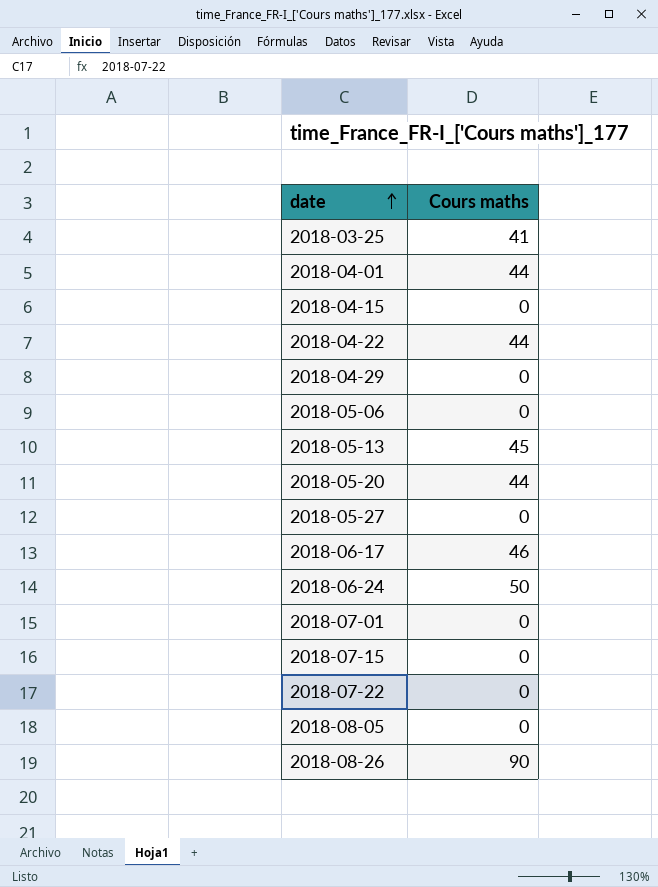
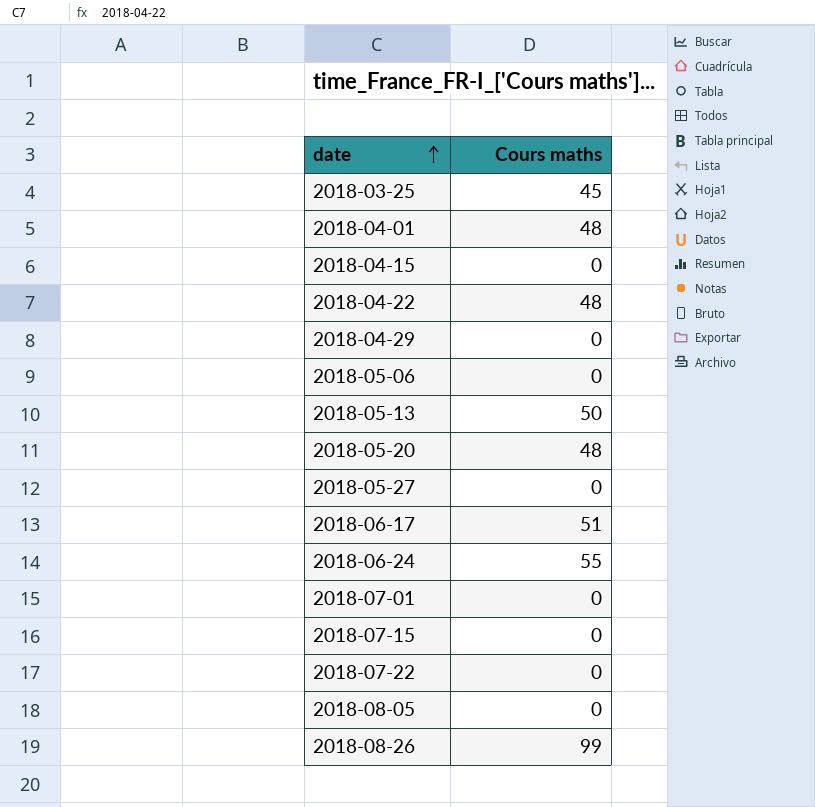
2018-03-25 | Cours maths: 41 -> 45
2018-04-01 | Cours maths: 44 -> 48
2018-04-22 | Cours maths: 44 -> 48
2018-05-13 | Cours maths: 45 -> 50
2018-05-20 | Cours maths: 44 -> 48
2018-06-17 | Cours maths: 46 -> 51
2018-06-24 | Cours maths: 50 -> 55
2018-08-26 | Cours maths: 90 -> 99

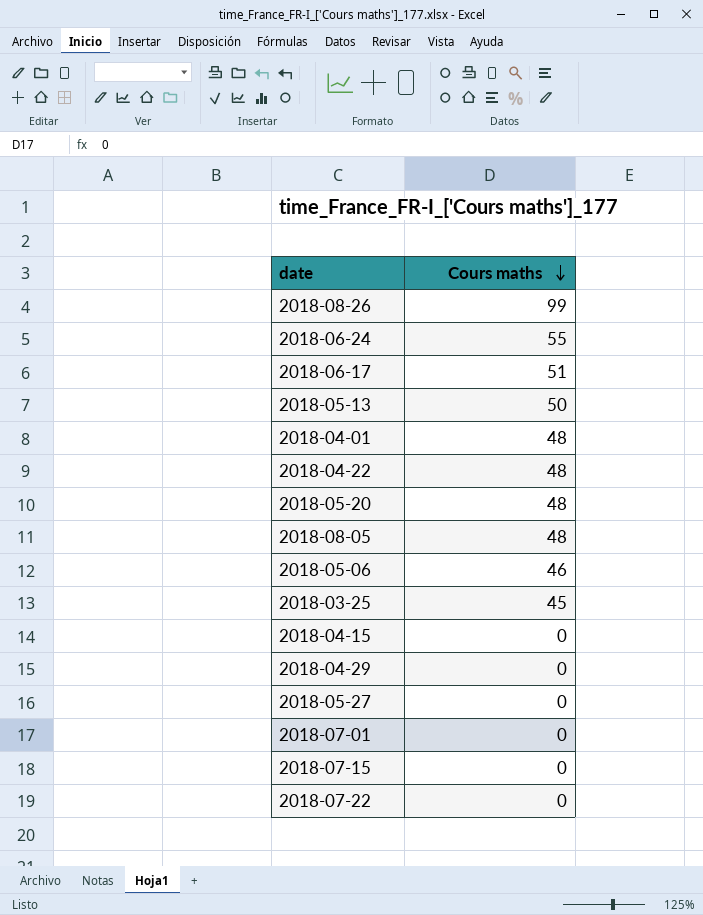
row order: date ascending -> Cours maths descending
2018-08-05 | Cours maths: 0 -> 48
2018-05-06 | Cours maths: 0 -> 46

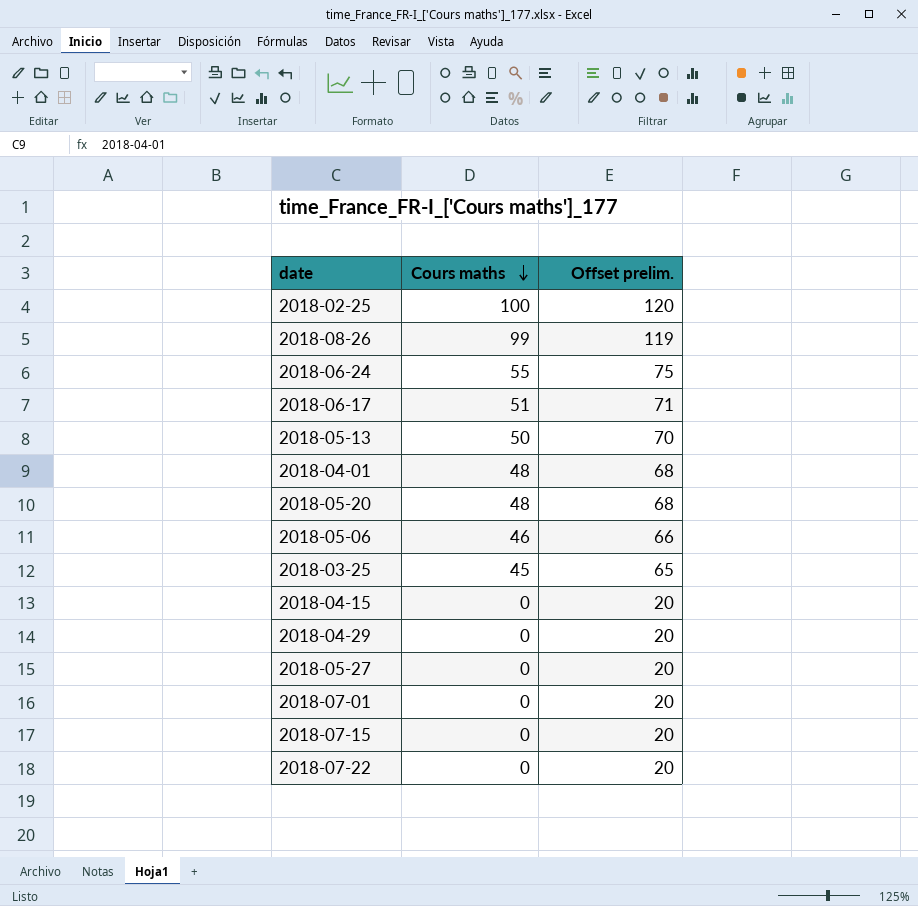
column Offset prelim. | formula: none -> [Cours maths] + 20
row 2018-04-22: 48 -> none
row 2018-08-05: 48 -> none
row 2018-02-25: none -> 100 | 120

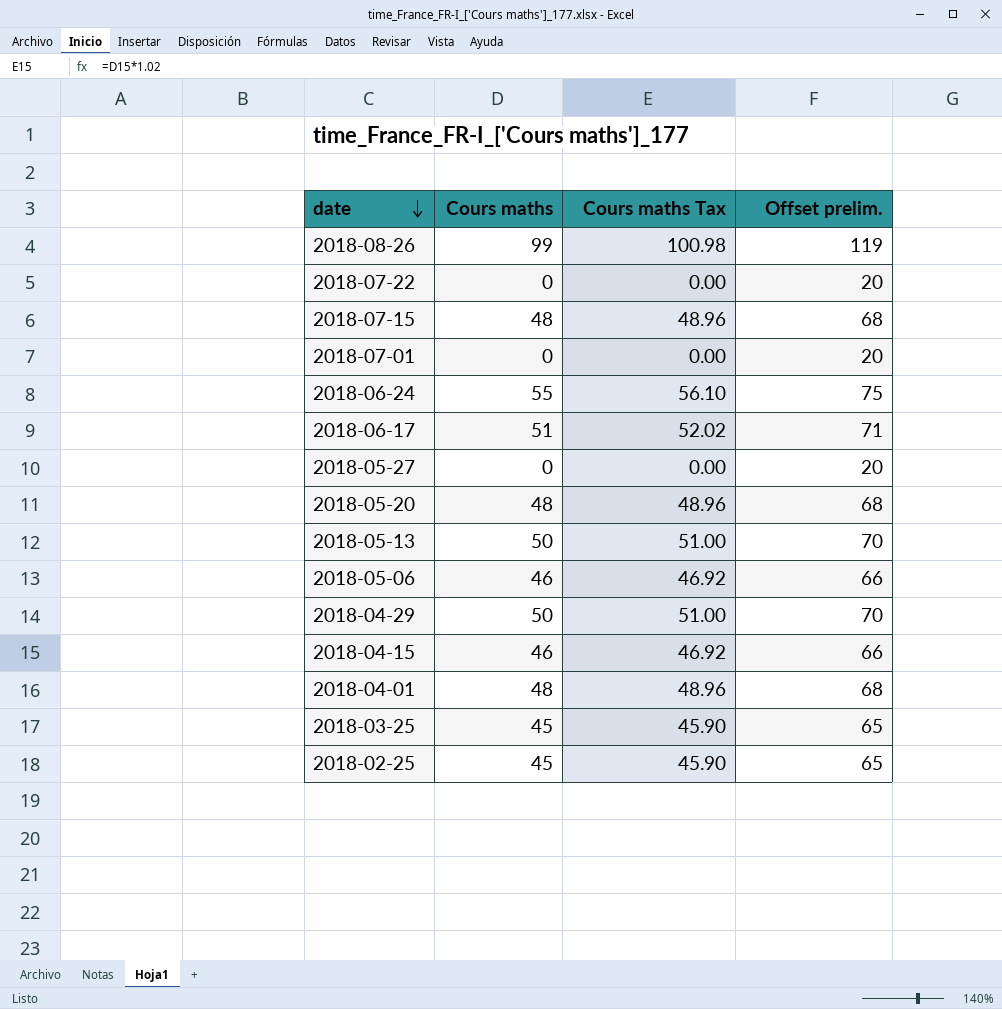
row order: Cours maths descending -> date descending
column Cours maths Tax | formula: none -> [Cours maths] * 1.02
2018-07-15 | Cours maths: 0 -> 48
2018-07-15 | Offset prelim.: 20 -> 68
2018-04-29 | Cours maths: 0 -> 50
2018-04-29 | Offset prelim.: 20 -> 70
2018-04-15 | Cours maths: 0 -> 46
2018-04-15 | Offset prelim.: 20 -> 66
2018-02-25 | Cours maths: 100 -> 45
2018-02-25 | Offset prelim.: 120 -> 65

